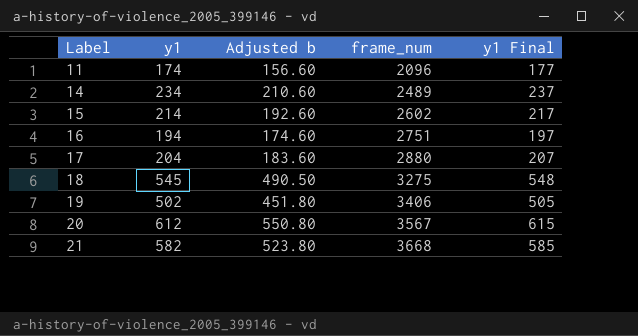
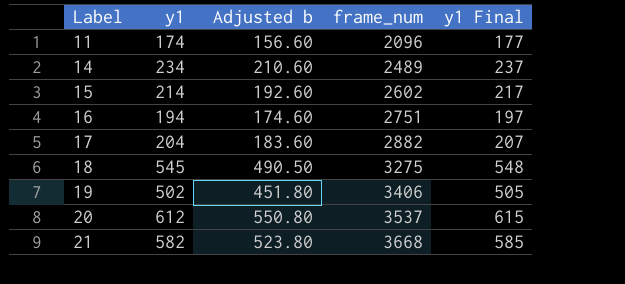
17 | frame_num: 2880 -> 2882
20 | frame_num: 3567 -> 3537

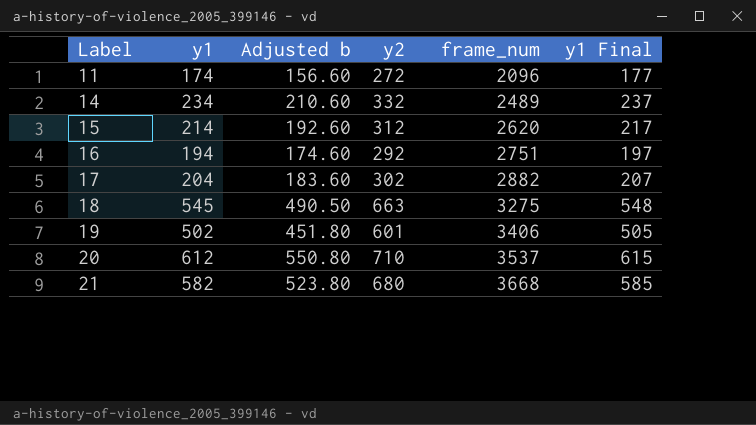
column y2 | position: none -> 4
15 | frame_num: 2602 -> 2620

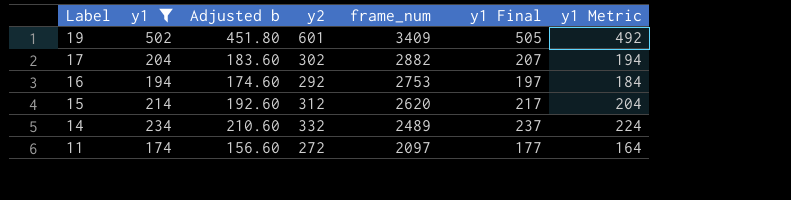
filter: none -> y1 <= 502
row order: Label ascending -> Label descending
column y1 Metric | formula: none -> [y1] - 10
19 | frame_num: 3406 -> 3409
16 | frame_num: 2751 -> 2753
11 | frame_num: 2096 -> 2097

